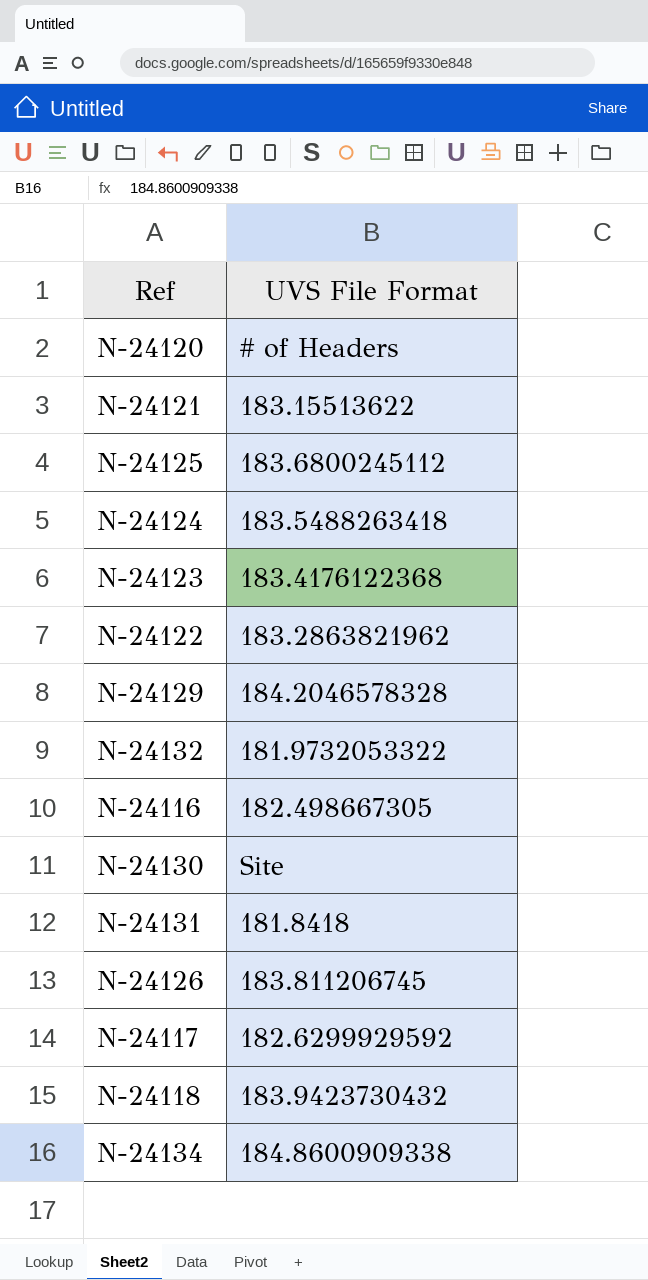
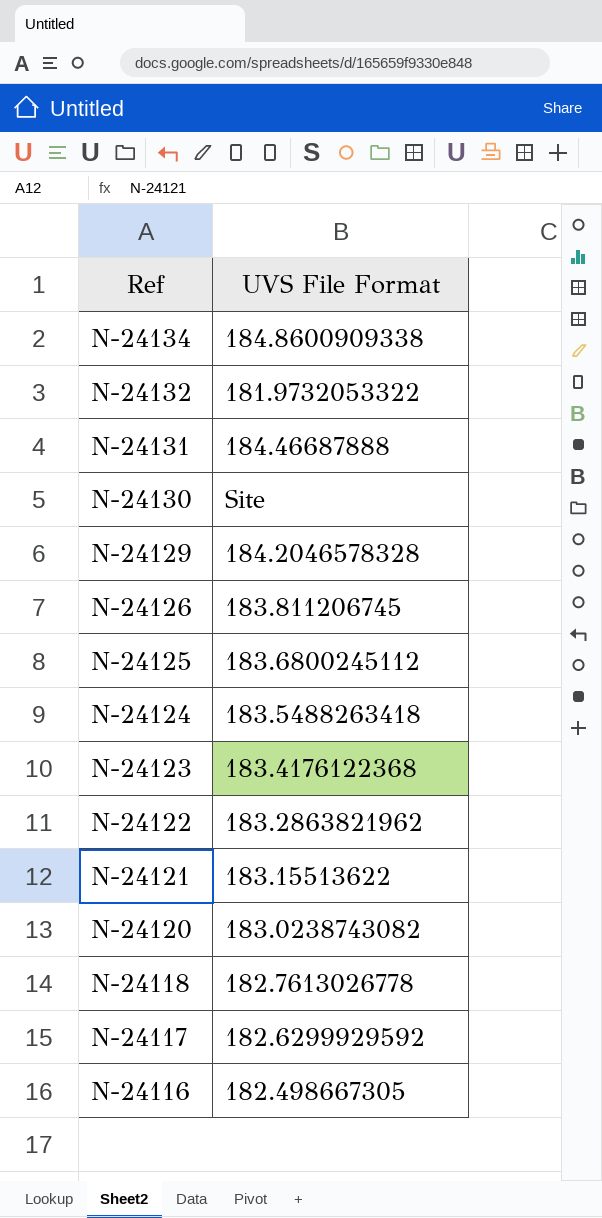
row order: none -> Ref descending
N-24131 | UVS File Format: 181.8418 -> 184.46687888
N-24120 | UVS File Format: # of Headers -> 183.0238743082
N-24118 | UVS File Format: 183.9423730432 -> 182.7613026778

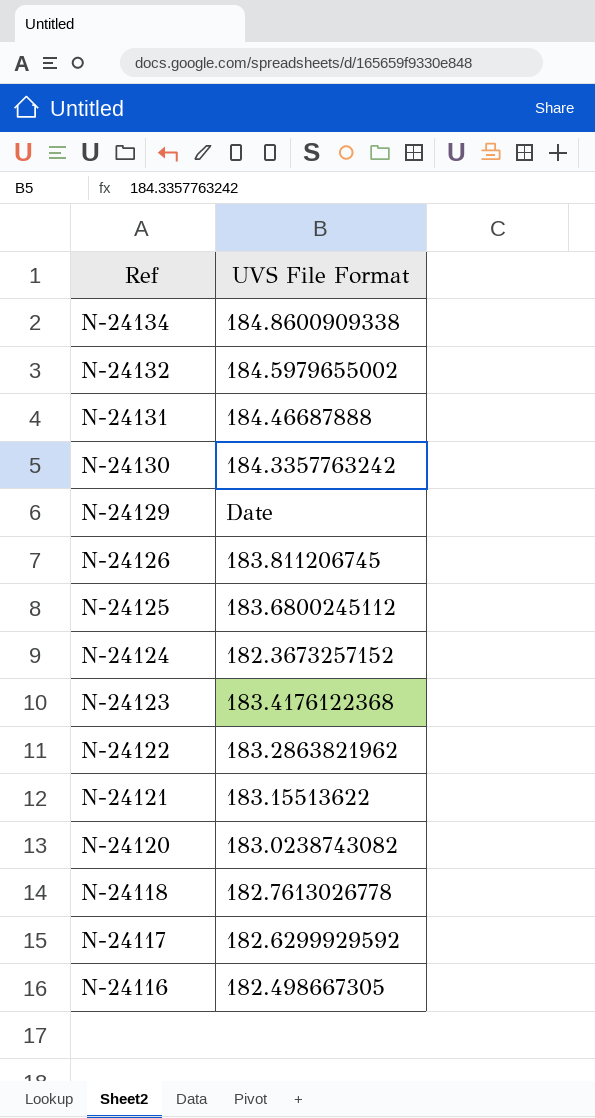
N-24132 | UVS File Format: 181.9732053322 -> 184.5979655002
N-24130 | UVS File Format: Site -> 184.3357763242
N-24129 | UVS File Format: 184.2046578328 -> Date
N-24124 | UVS File Format: 183.5488263418 -> 182.3673257152

